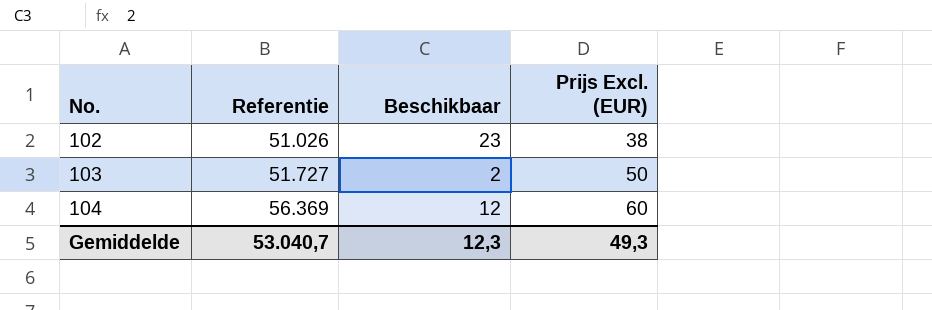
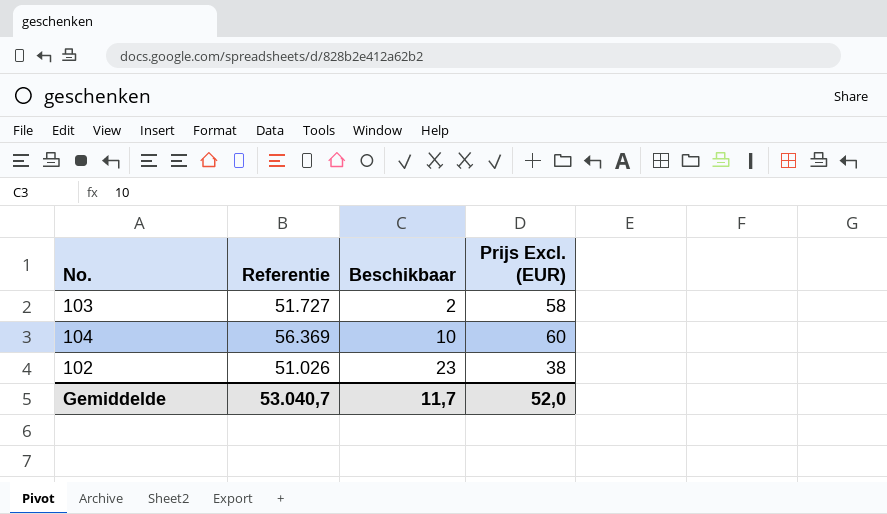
row order: No. ascending -> Beschikbaar ascending
103 | Prijs Excl. (EUR): 50 -> 58
104 | Beschikbaar: 12 -> 10
Gemiddelde | Beschikbaar: 12,3 -> 11,7
Gemiddelde | Prijs Excl. (EUR): 49,3 -> 52,0

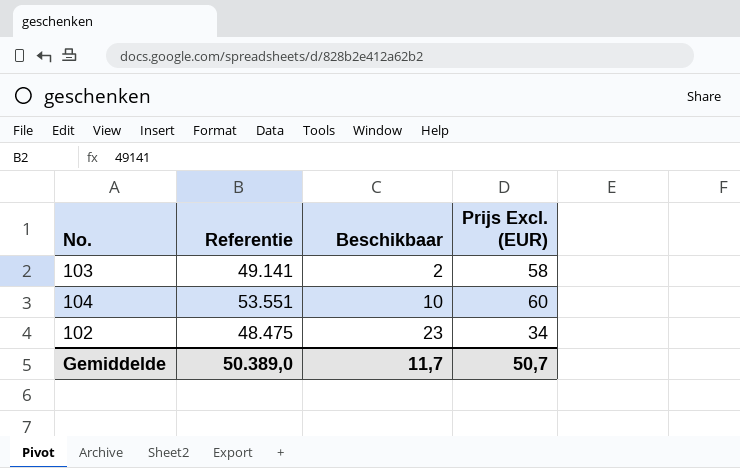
103 | Referentie: 51.727 -> 49.141
104 | Referentie: 56.369 -> 53.551
102 | Referentie: 51.026 -> 48.475
102 | Prijs Excl. (EUR): 38 -> 34
Gemiddelde | Referentie: 53.040,7 -> 50.389,0
Gemiddelde | Prijs Excl. (EUR): 52,0 -> 50,7

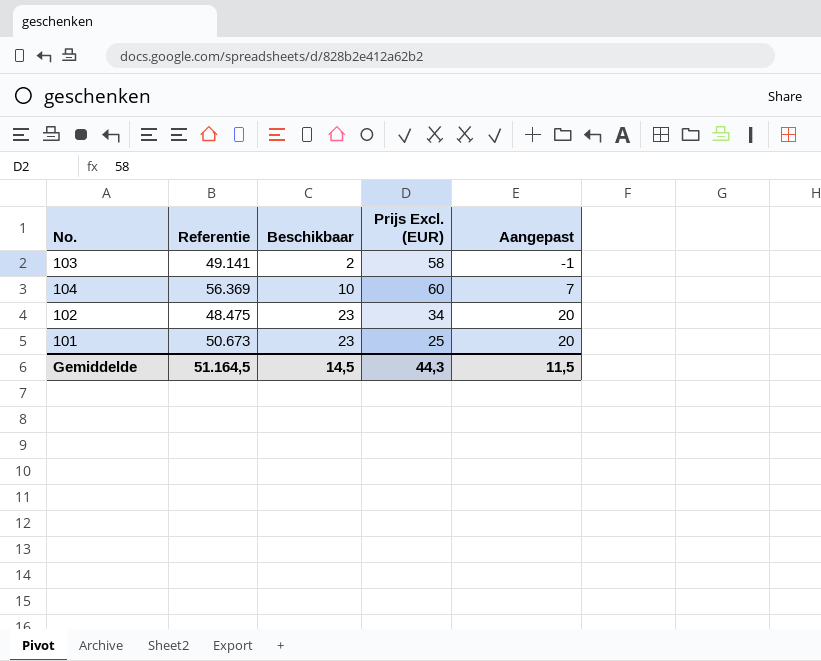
column Aangepast | formula: none -> [Beschikbaar] - 3
104 | Referentie: 53.551 -> 56.369
row 101: none -> 50.673 | 23 | 25 | 20
Gemiddelde | Referentie: 50.389,0 -> 51.164,5
Gemiddelde | Beschikbaar: 11,7 -> 14,5
Gemiddelde | Prijs Excl. (EUR): 50,7 -> 44,3

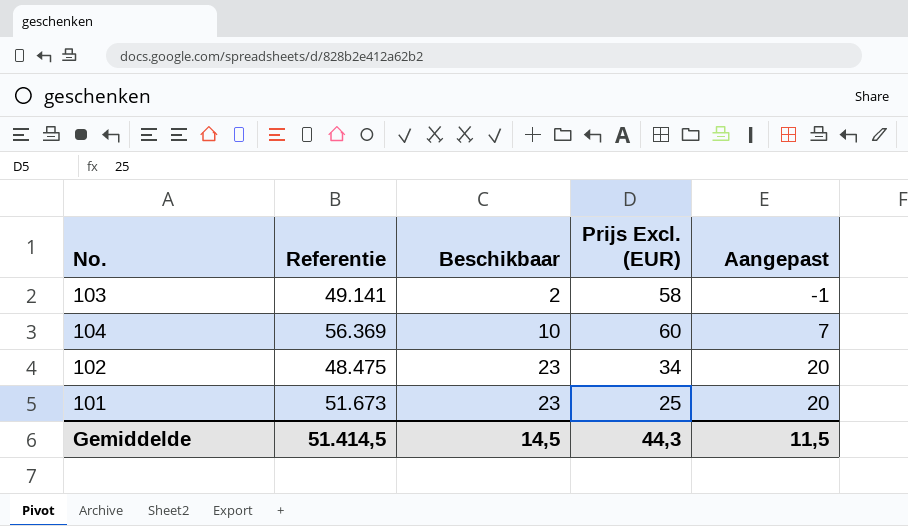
101 | Referentie: 50.673 -> 51.673
Gemiddelde | Referentie: 51.164,5 -> 51.414,5

